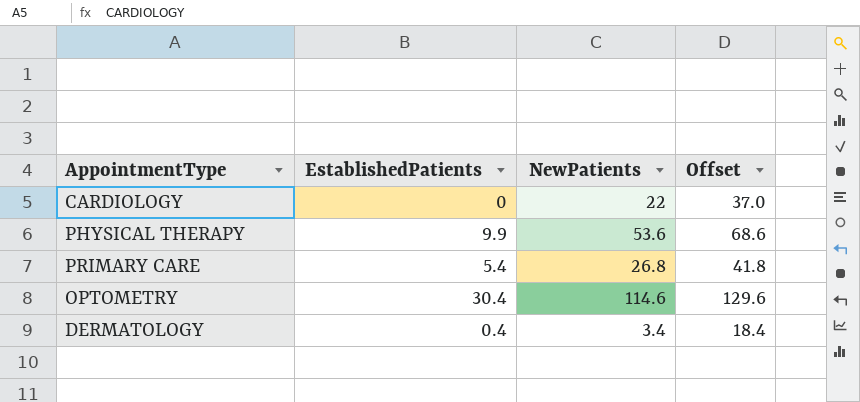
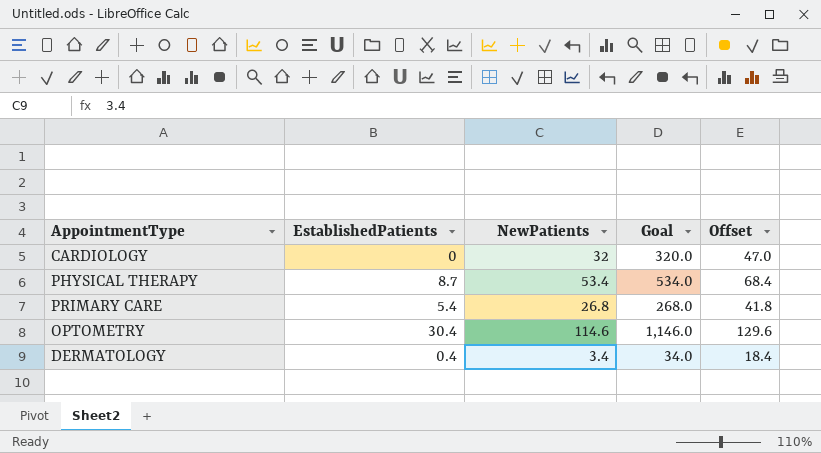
column Goal | formula: none -> [NewPatients] * 10
CARDIOLOGY | NewPatients: 22 -> 32
CARDIOLOGY | Offset: 37.0 -> 47.0
PHYSICAL THERAPY | EstablishedPatients: 9.9 -> 8.7
PHYSICAL THERAPY | NewPatients: 53.6 -> 53.4
PHYSICAL THERAPY | Offset: 68.6 -> 68.4

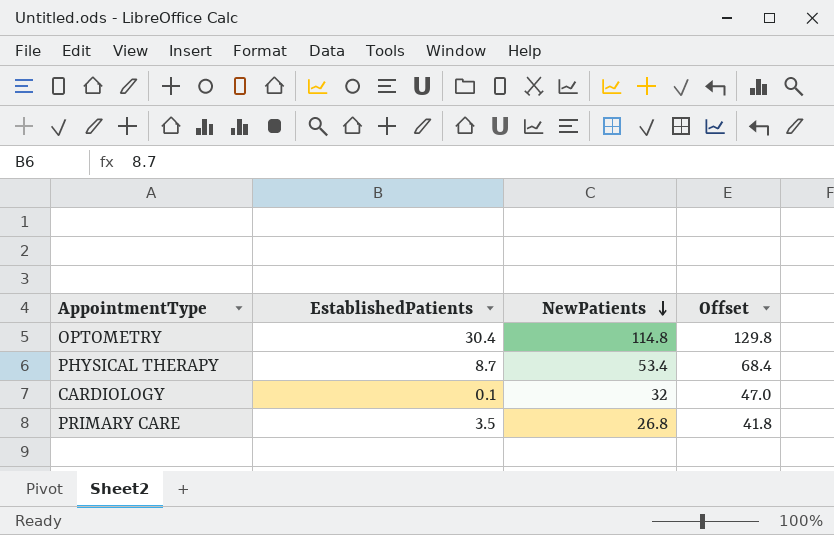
row order: none -> NewPatients descending
column Goal | formula: [NewPatients] * 10 -> none
row DERMATOLOGY: 0.4 | 3.4 | 34.0 | 18.4 -> none
OPTOMETRY | NewPatients: 114.6 -> 114.8
OPTOMETRY | Offset: 129.6 -> 129.8
CARDIOLOGY | EstablishedPatients: 0 -> 0.1
PRIMARY CARE | EstablishedPatients: 5.4 -> 3.5

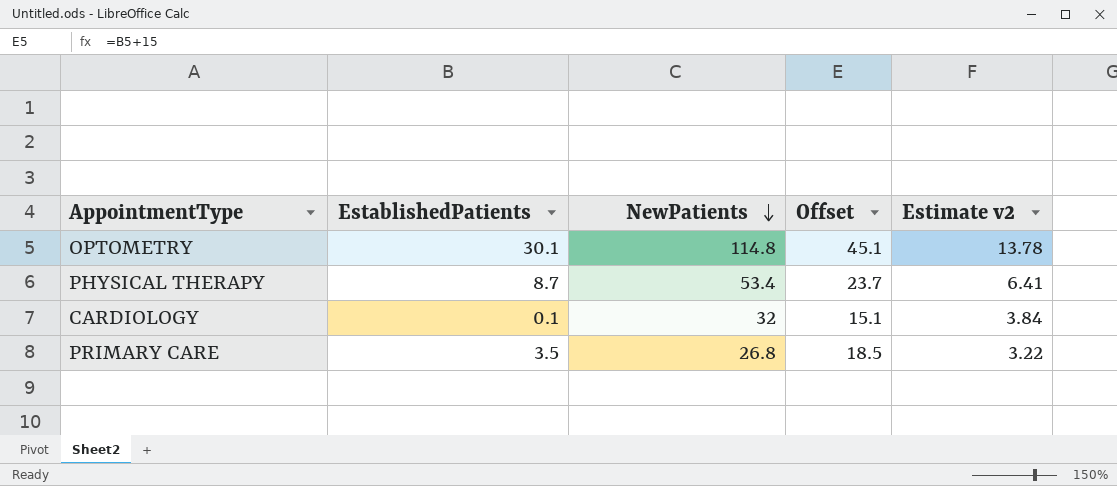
column Offset | formula: [NewPatients] + 15 -> [EstablishedPatients] + 15
column Estimate v2 | formula: none -> [NewPatients] * 0.12
OPTOMETRY | EstablishedPatients: 30.4 -> 30.1

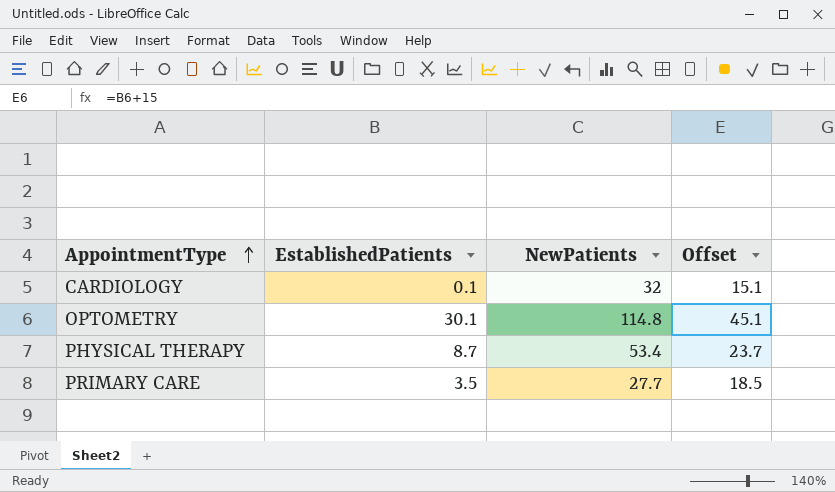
row order: NewPatients descending -> AppointmentType ascending
column Estimate v2 | formula: [NewPatients] * 0.12 -> none
PRIMARY CARE | NewPatients: 26.8 -> 27.7

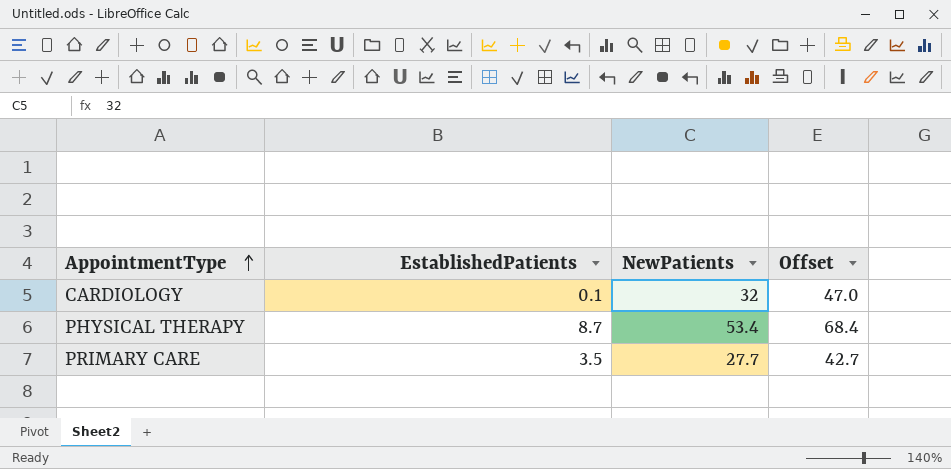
column Offset | formula: [EstablishedPatients] + 15 -> [NewPatients] + 15
row OPTOMETRY: 30.1 | 114.8 | 45.1 -> none

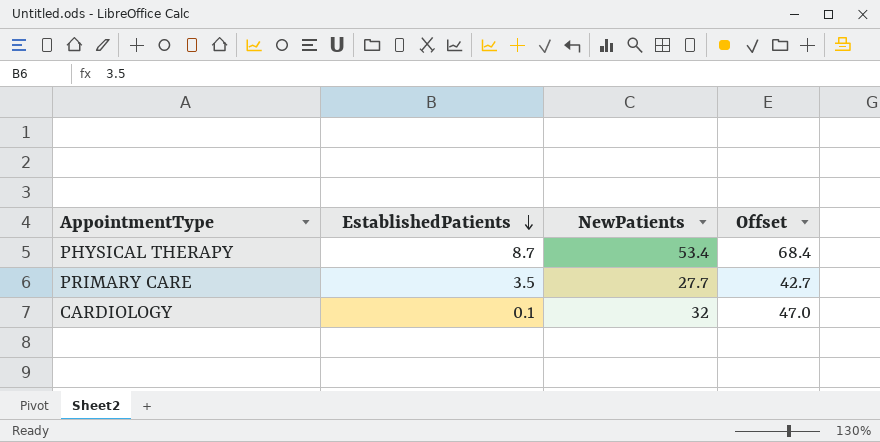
row order: AppointmentType ascending -> EstablishedPatients descending

